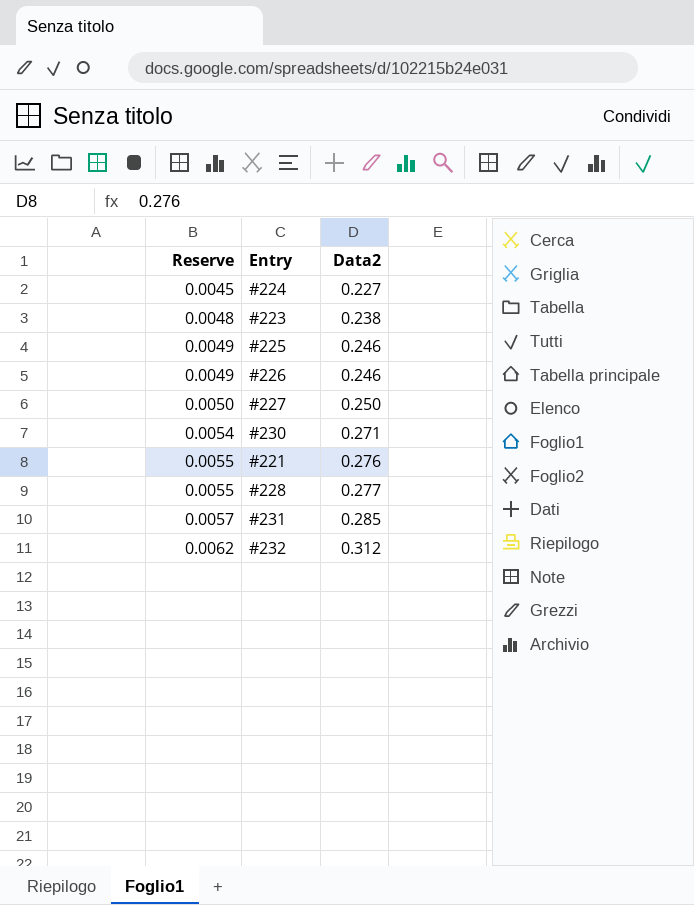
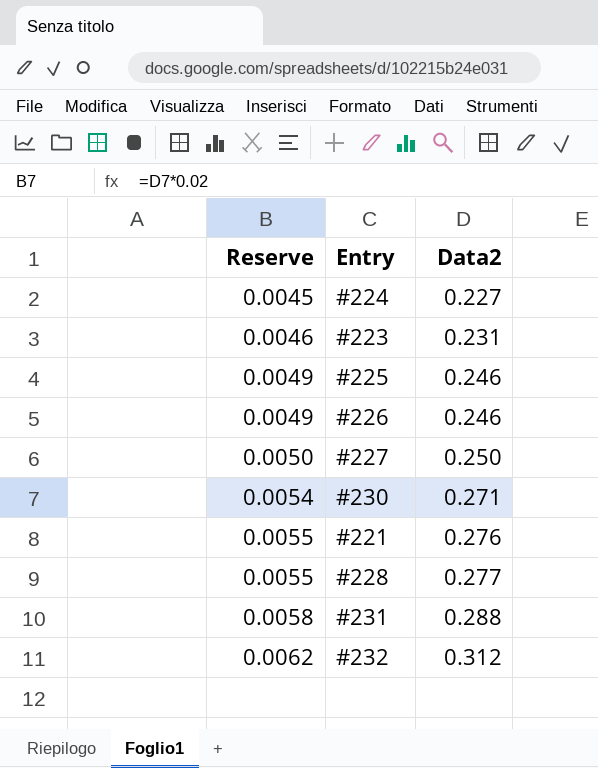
#223 | Reserve: 0.0048 -> 0.0046
#223 | Data2: 0.238 -> 0.231
#231 | Reserve: 0.0057 -> 0.0058
#231 | Data2: 0.285 -> 0.288

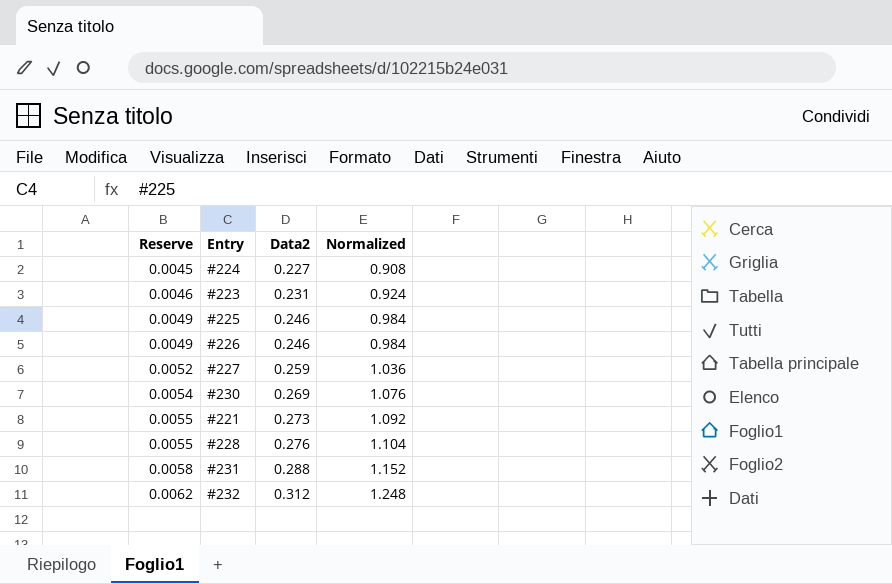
column Normalized | formula: none -> [Data2] * 4
#227 | Reserve: 0.0050 -> 0.0052
#227 | Data2: 0.250 -> 0.259
#230 | Data2: 0.271 -> 0.269
#221 | Data2: 0.276 -> 0.273
#228 | Data2: 0.277 -> 0.276

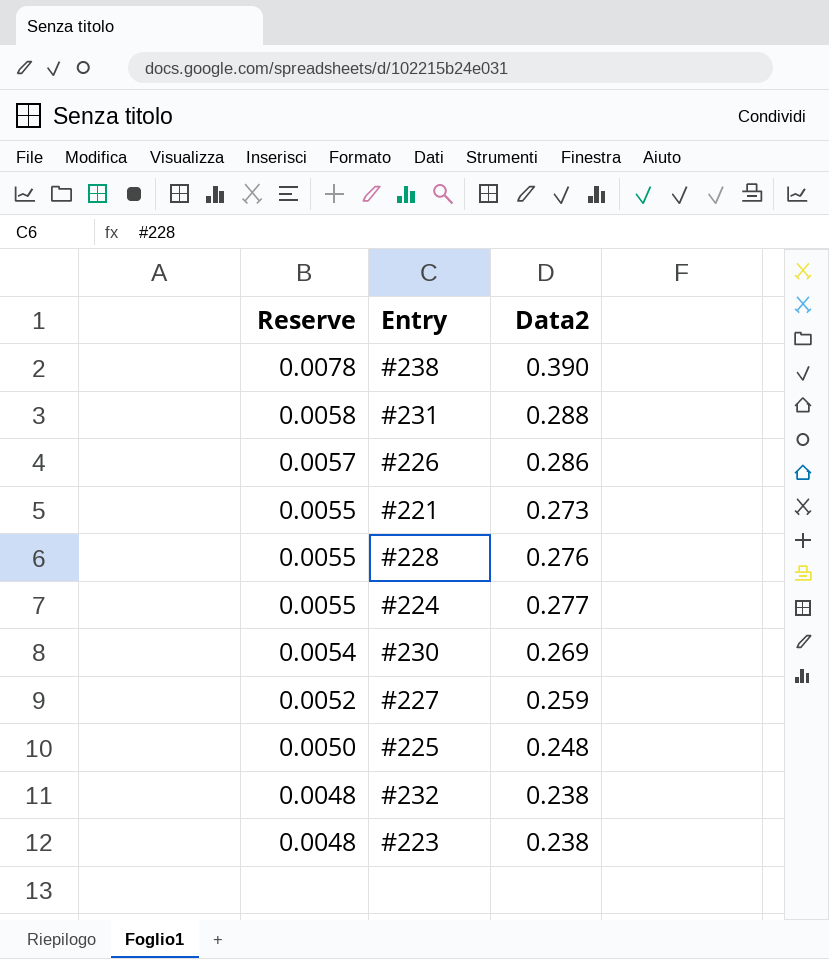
row order: Reserve ascending -> Reserve descending
column Normalized | formula: [Data2] * 4 -> none
row #238: none -> 0.0078 | 0.390
#226 | Reserve: 0.0049 -> 0.0057
#226 | Data2: 0.246 -> 0.286
#224 | Reserve: 0.0045 -> 0.0055
#224 | Data2: 0.227 -> 0.277
#225 | Reserve: 0.0049 -> 0.0050
#225 | Data2: 0.246 -> 0.248
#232 | Reserve: 0.0062 -> 0.0048
#232 | Data2: 0.312 -> 0.238
#223 | Reserve: 0.0046 -> 0.0048
#223 | Data2: 0.231 -> 0.238

